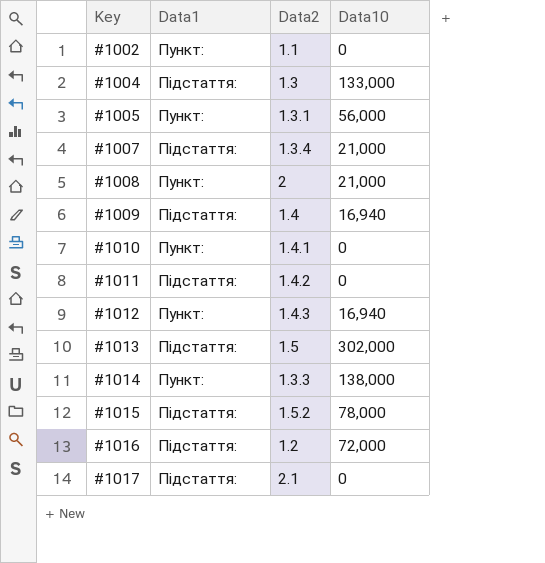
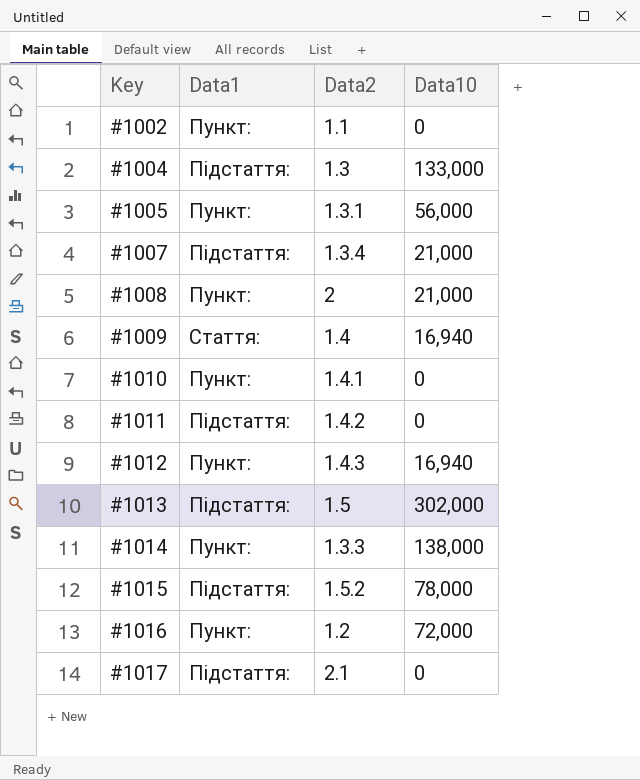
#1009 | Data1: Підстаття: -> Стаття:
#1016 | Data1: Підстаття: -> Пункт:

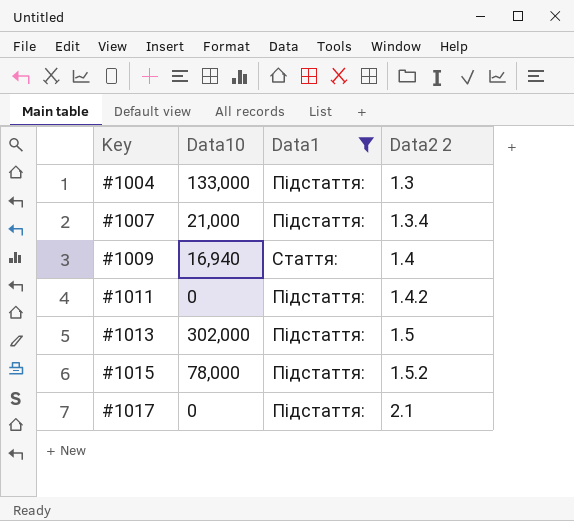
filter: none -> Data1 != Пункт:
column Data10 | position: 4 -> 2
column name: Data2 -> Data2 2

